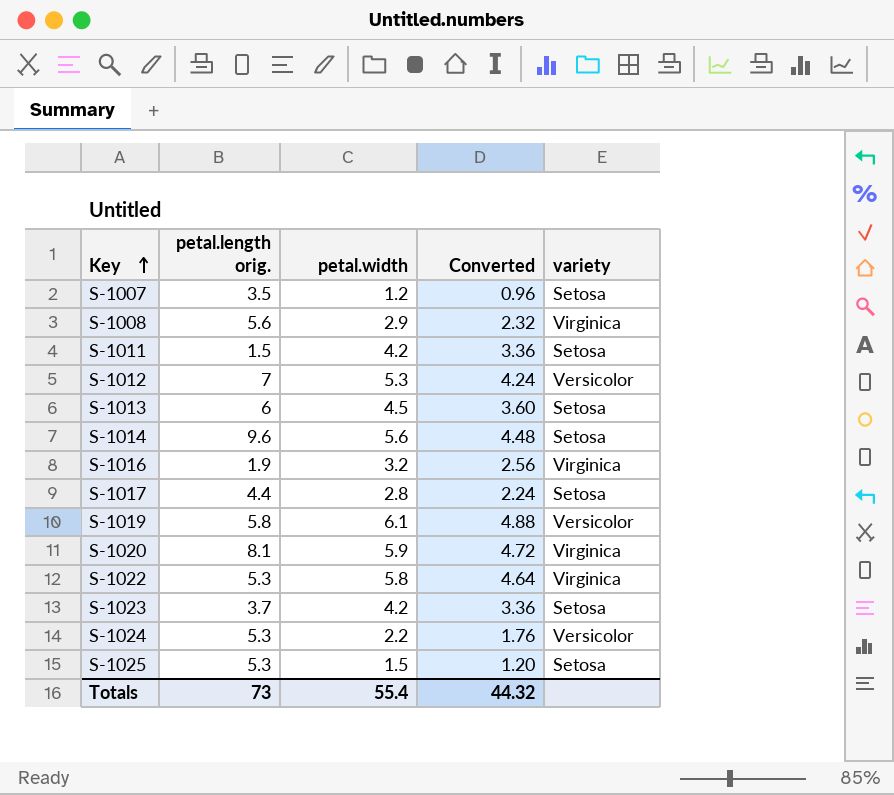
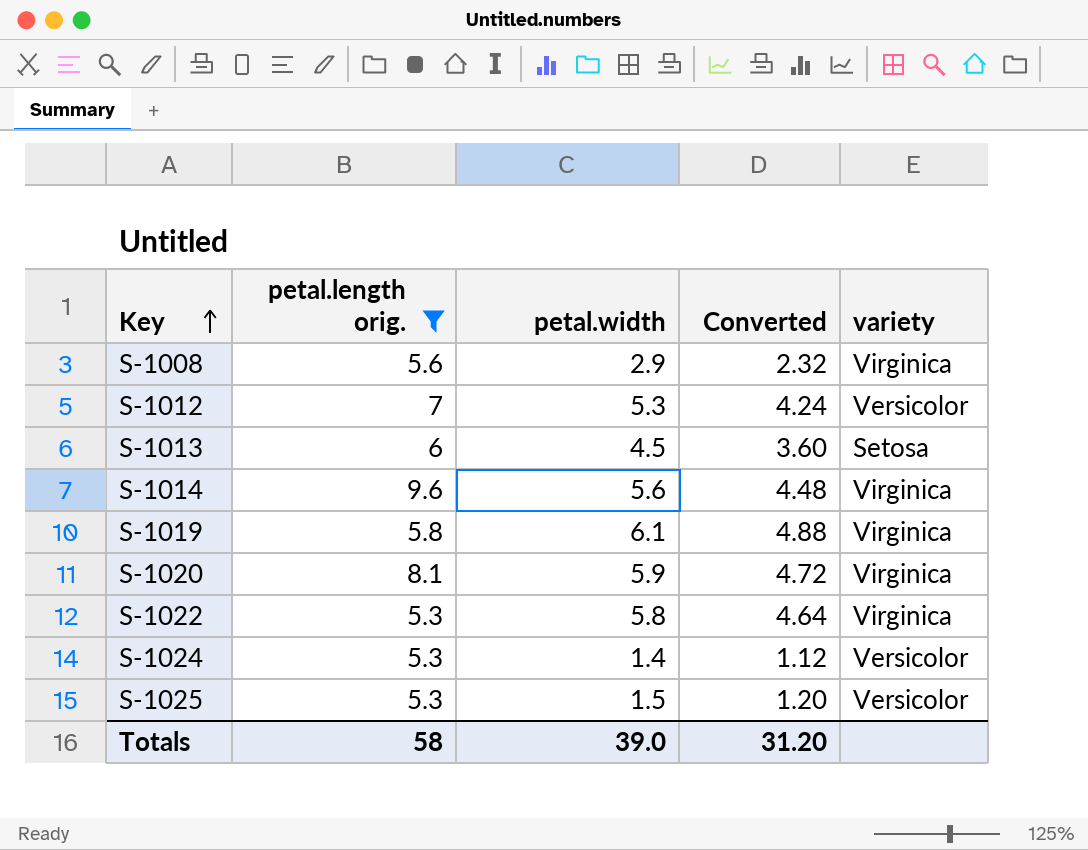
filter: none -> petal.length orig. >= 5.3
S-1014 | variety: Setosa -> Virginica
S-1019 | variety: Versicolor -> Virginica
S-1024 | petal.width: 2.2 -> 1.4
S-1024 | Converted: 1.76 -> 1.12
S-1025 | variety: Setosa -> Versicolor
Totals | petal.length orig.: 73 -> 58
Totals | petal.width: 55.4 -> 39.0
Totals | Converted: 44.32 -> 31.20

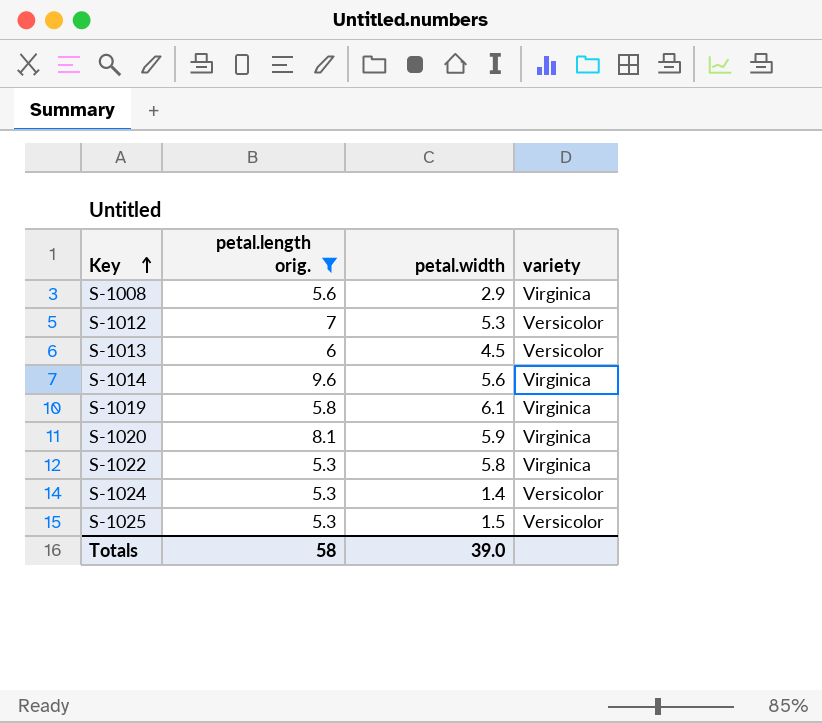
column Converted | formula: [petal.width] * 0.8 -> none
S-1013 | variety: Setosa -> Versicolor

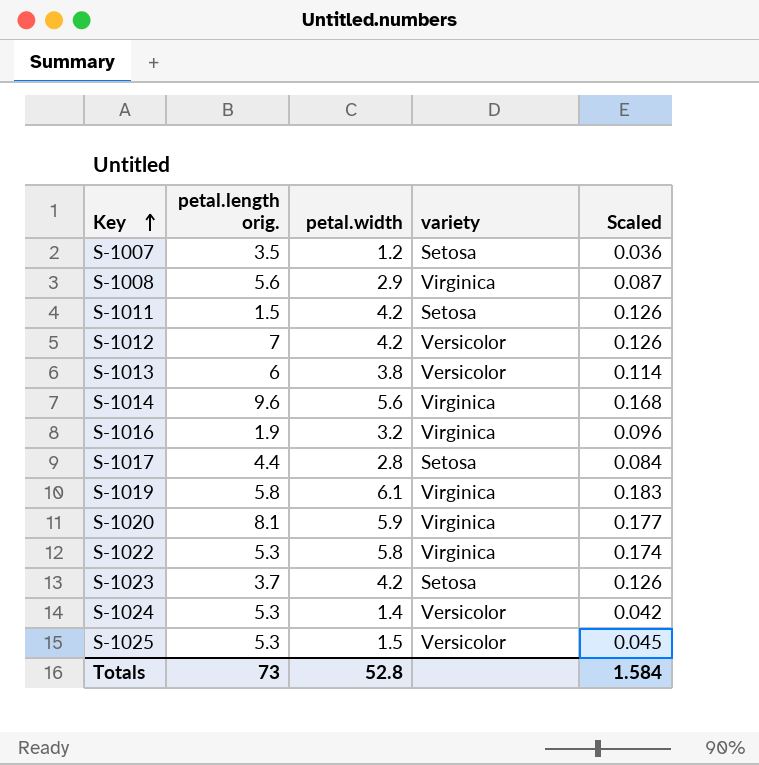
filter: petal.length orig. >= 5.3 -> none
column Scaled | formula: none -> [petal.width] * 0.03
S-1012 | petal.width: 5.3 -> 4.2
S-1013 | petal.width: 4.5 -> 3.8
Totals | petal.length orig.: 58 -> 73
Totals | petal.width: 39.0 -> 52.8

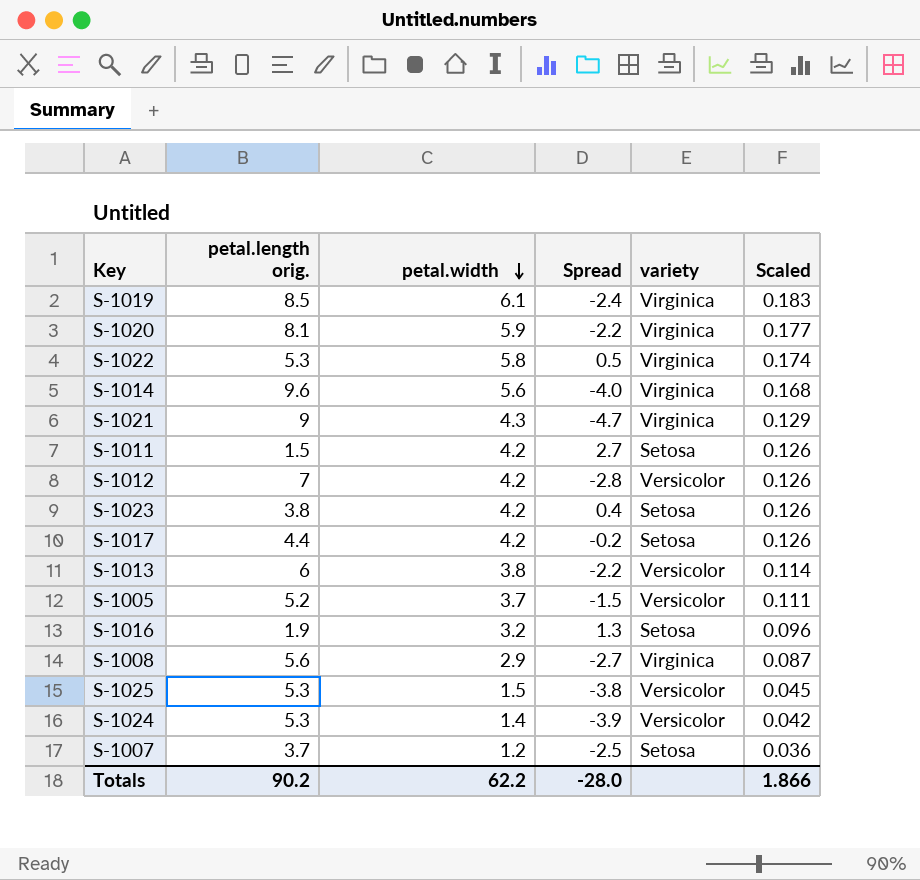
row order: Key ascending -> petal.width descending
column Spread | formula: none -> [petal.width] - [petal.length orig.]
S-1019 | petal.length orig.: 5.8 -> 8.5
row S-1021: none -> 9 | 4.3 | -4.7 | Virginica | 0.129
S-1023 | petal.length orig.: 3.7 -> 3.8
S-1017 | petal.width: 2.8 -> 4.2
S-1017 | Scaled: 0.084 -> 0.126
row S-1005: none -> 5.2 | 3.7 | -1.5 | Versicolor | 0.111
S-1016 | variety: Virginica -> Setosa
S-1007 | petal.length orig.: 3.5 -> 3.7
Totals | petal.length orig.: 73 -> 90.2
Totals | petal.width: 52.8 -> 62.2
Totals | Scaled: 1.584 -> 1.866

